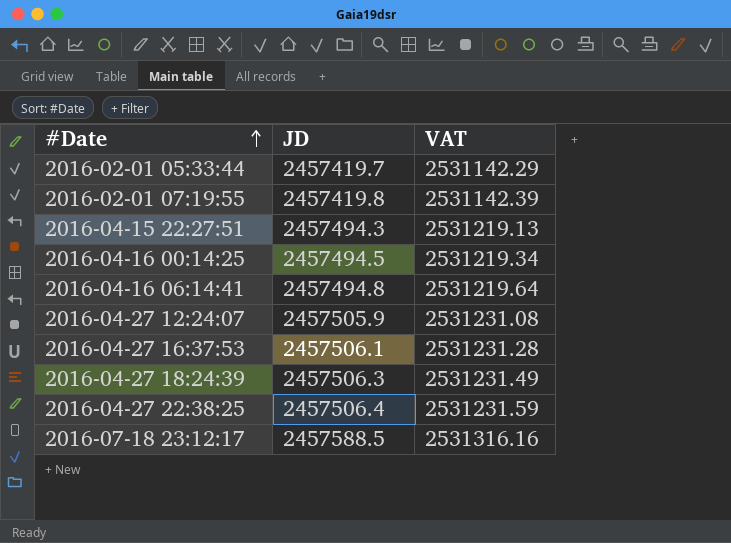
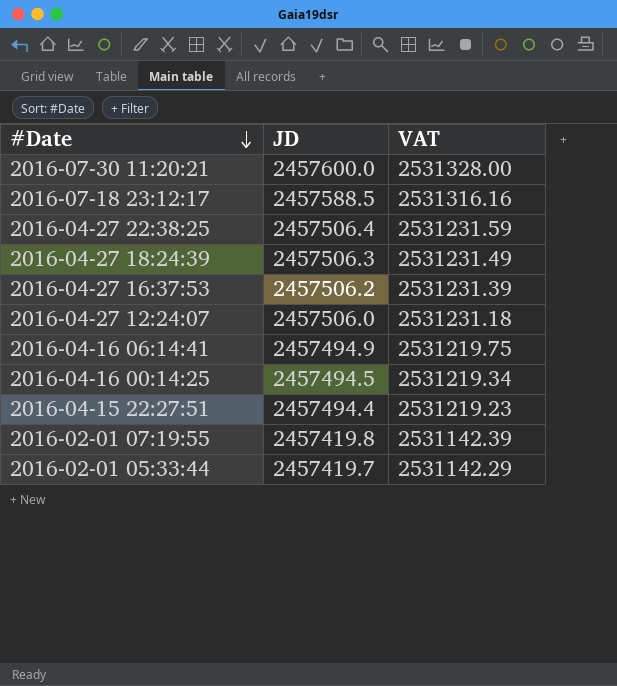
row order: #Date ascending -> #Date descending
row 2016-07-30 11:20:21: none -> 2457600.0 | 2531328.00
2016-04-27 16:37:53 | JD: 2457506.1 -> 2457506.2
2016-04-27 16:37:53 | VAT: 2531231.28 -> 2531231.39
2016-04-27 12:24:07 | JD: 2457505.9 -> 2457506.0
2016-04-27 12:24:07 | VAT: 2531231.08 -> 2531231.18
2016-04-16 06:14:41 | JD: 2457494.8 -> 2457494.9
2016-04-16 06:14:41 | VAT: 2531219.64 -> 2531219.75
2016-04-15 22:27:51 | JD: 2457494.3 -> 2457494.4
2016-04-15 22:27:51 | VAT: 2531219.13 -> 2531219.23

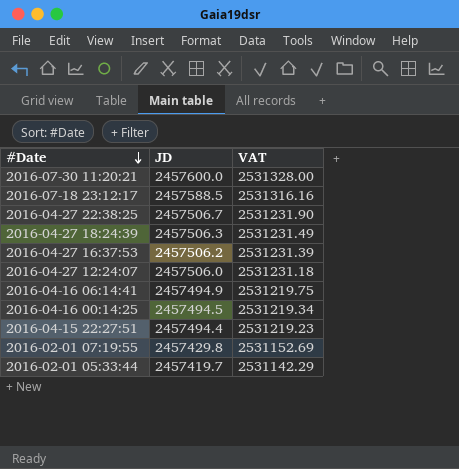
2016-04-27 22:38:25 | JD: 2457506.4 -> 2457506.7
2016-04-27 22:38:25 | VAT: 2531231.59 -> 2531231.90
2016-02-01 07:19:55 | JD: 2457419.8 -> 2457429.8
2016-02-01 07:19:55 | VAT: 2531142.39 -> 2531152.69

